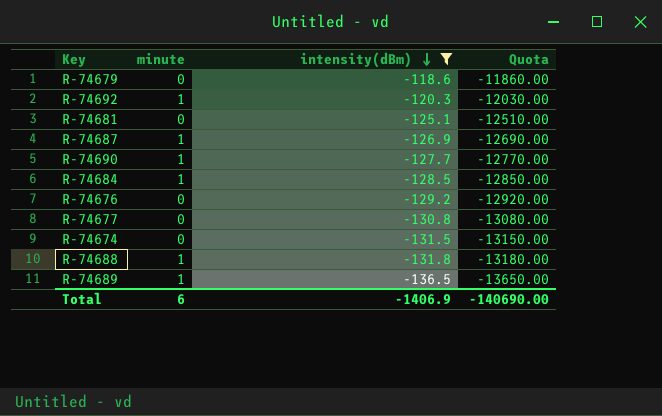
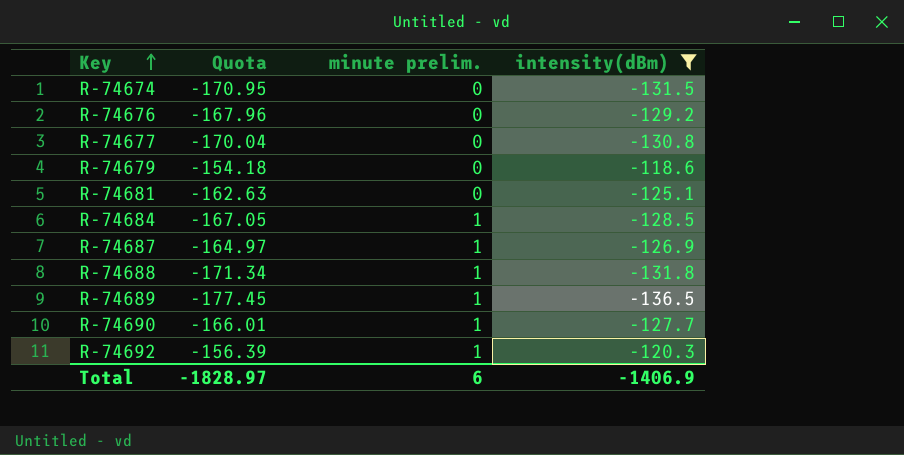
row order: intensity(dBm) descending -> Key ascending
column Quota | formula: [intensity(dBm)] * 100 -> [intensity(dBm)] * 1.3
column Quota | position: 4 -> 2
column name: minute -> minute prelim.
Total | Quota: -140690.00 -> -1828.97

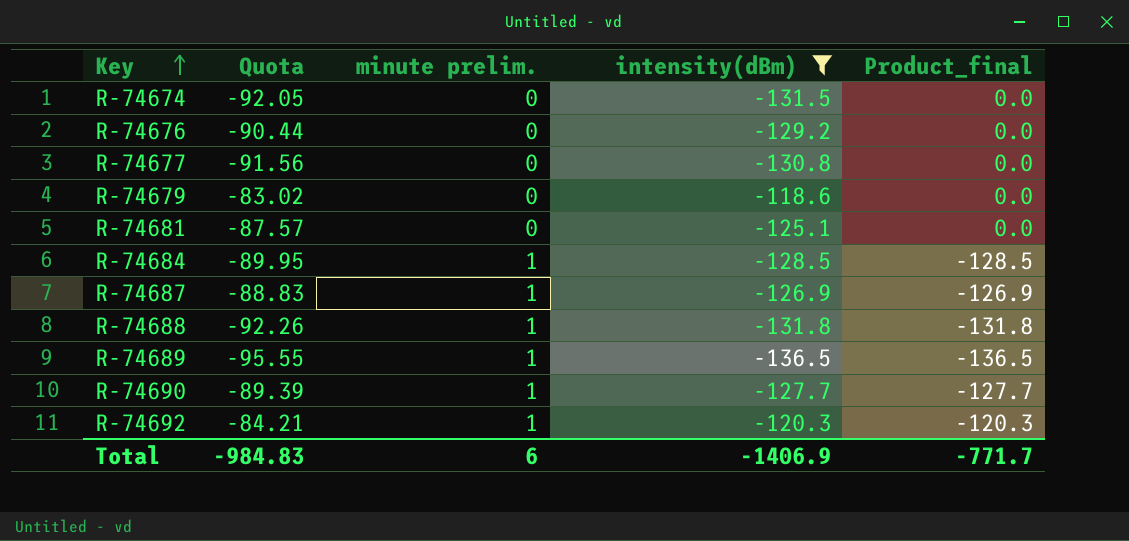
column Quota | formula: [intensity(dBm)] * 1.3 -> [intensity(dBm)] * 0.7
column Product_final | formula: none -> [minute prelim.] * [intensity(dBm)]
Total | Quota: -1828.97 -> -984.83

